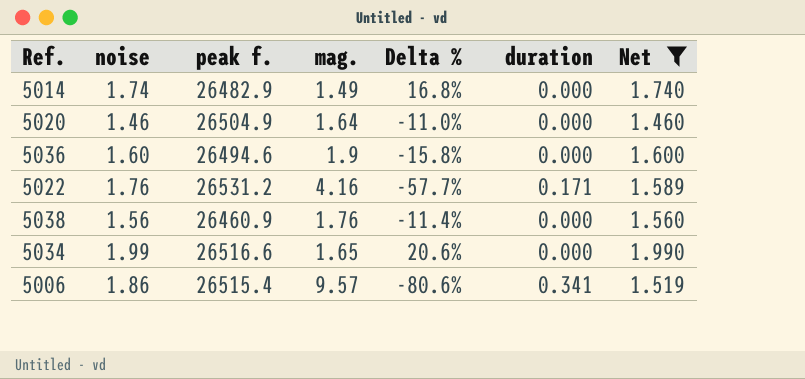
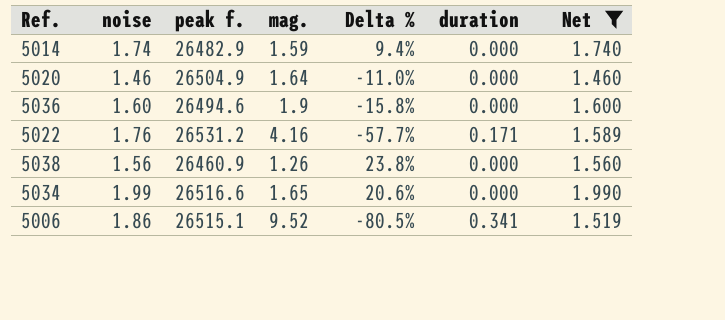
5014 | mag.: 1.49 -> 1.59
5014 | Delta %: 16.8% -> 9.4%
5038 | mag.: 1.76 -> 1.26
5038 | Delta %: -11.4% -> 23.8%
5006 | peak f.: 26515.4 -> 26515.1
5006 | mag.: 9.57 -> 9.52
5006 | Delta %: -80.6% -> -80.5%

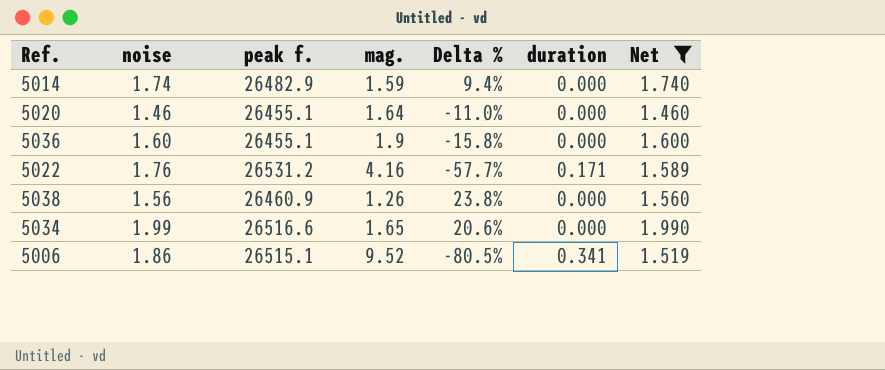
5020 | peak f.: 26504.9 -> 26455.1
5036 | peak f.: 26494.6 -> 26455.1

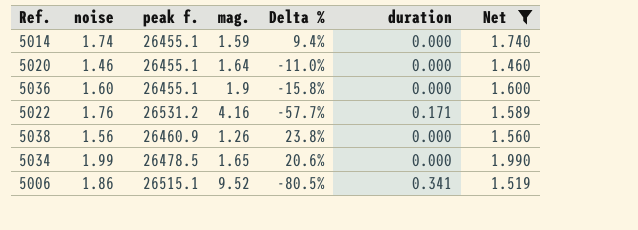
5014 | peak f.: 26482.9 -> 26455.1
5034 | peak f.: 26516.6 -> 26478.5

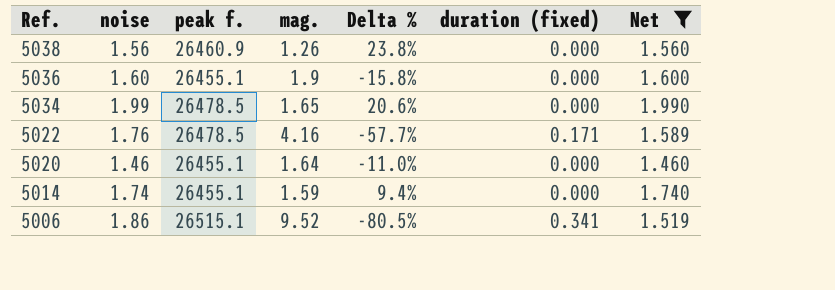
row order: none -> Ref. descending
column name: duration -> duration (fixed)
5022 | peak f.: 26531.2 -> 26478.5

